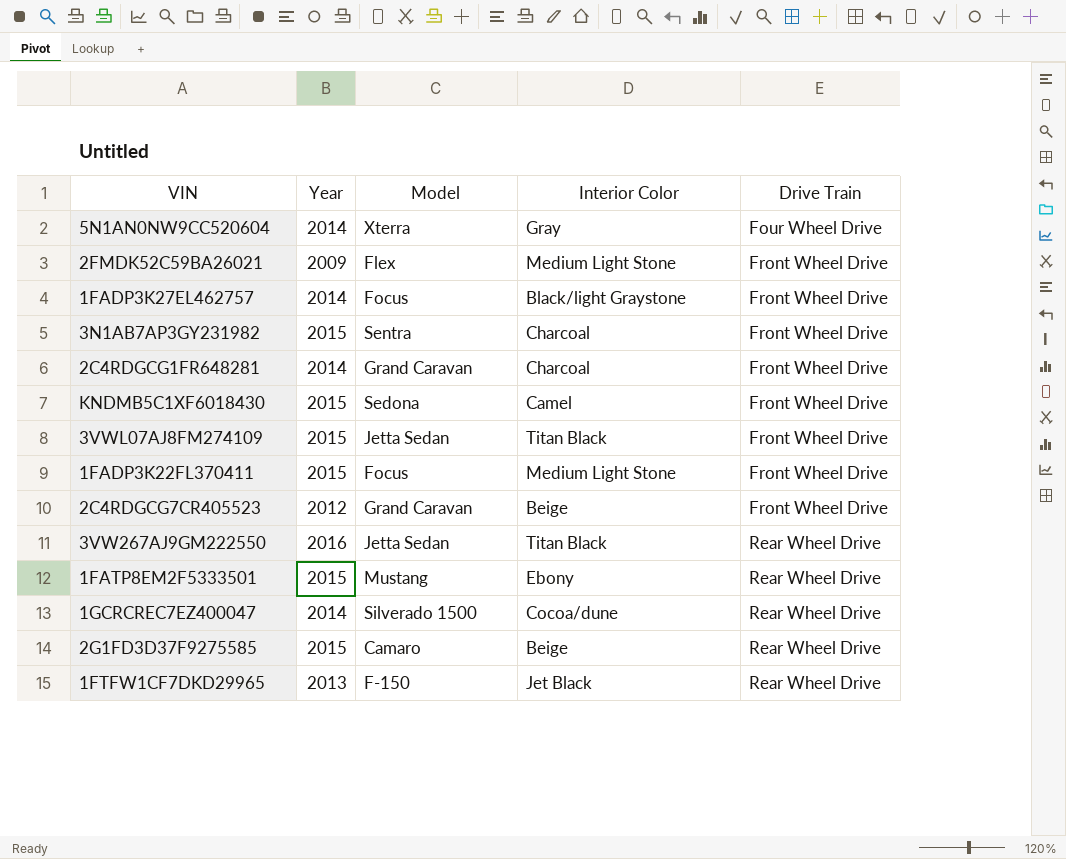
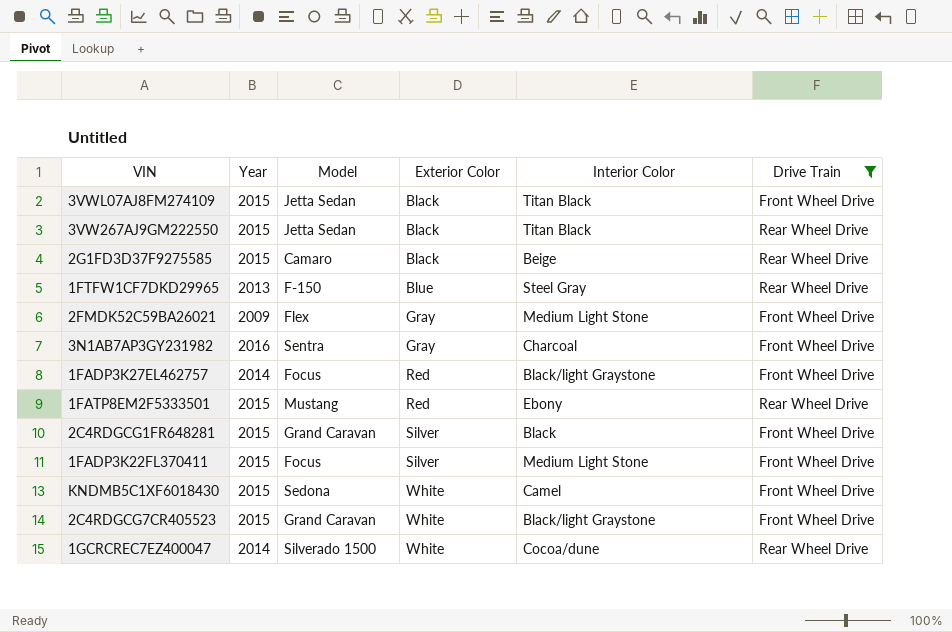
filter: none -> Drive Train != Four Wheel Drive
row order: Drive Train ascending -> Exterior Color ascending
column Exterior Color | position: none -> 4
3VW267AJ9GM222550 | Year: 2016 -> 2015
1FTFW1CF7DKD29965 | Interior Color: Jet Black -> Steel Gray
3N1AB7AP3GY231982 | Year: 2015 -> 2016
2C4RDGCG1FR648281 | Year: 2014 -> 2015
2C4RDGCG1FR648281 | Interior Color: Charcoal -> Black
2C4RDGCG7CR405523 | Year: 2012 -> 2015
2C4RDGCG7CR405523 | Interior Color: Beige -> Black/light Graystone

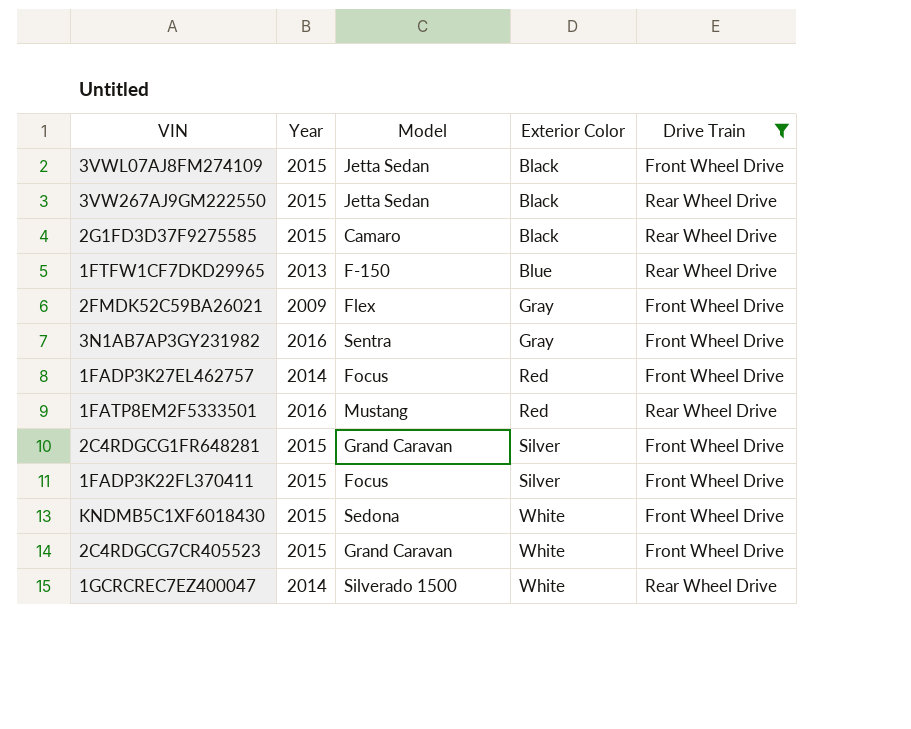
column Interior Color | position: 5 -> none
1FATP8EM2F5333501 | Year: 2015 -> 2016

